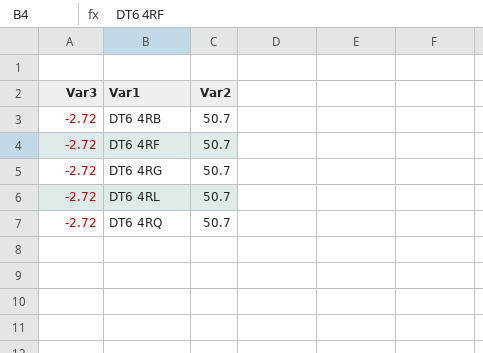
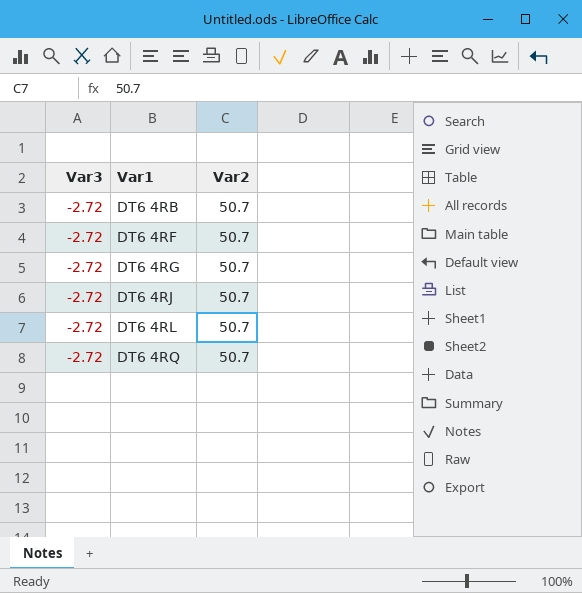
row DT6 4RJ: none -> -2.72 | 50.7

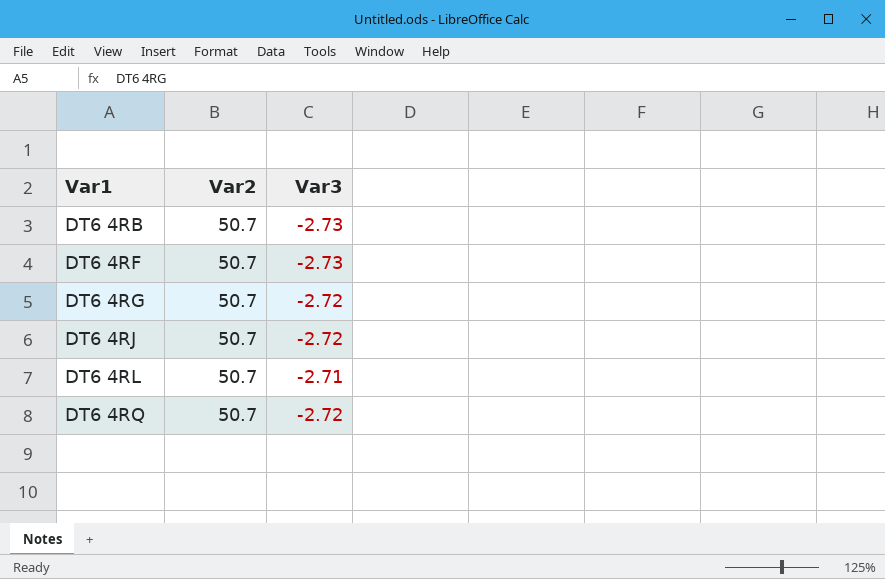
column Var3 | position: 1 -> 3
DT6 4RB | Var3: -2.72 -> -2.73
DT6 4RF | Var3: -2.72 -> -2.73
DT6 4RL | Var3: -2.72 -> -2.71

